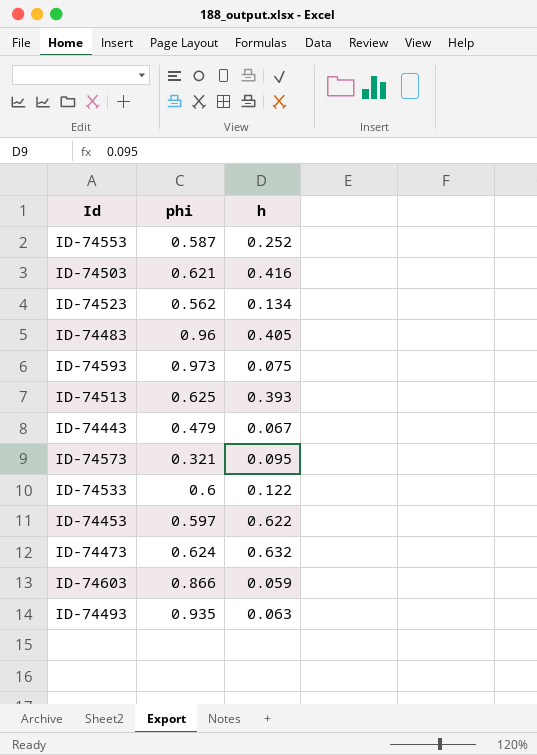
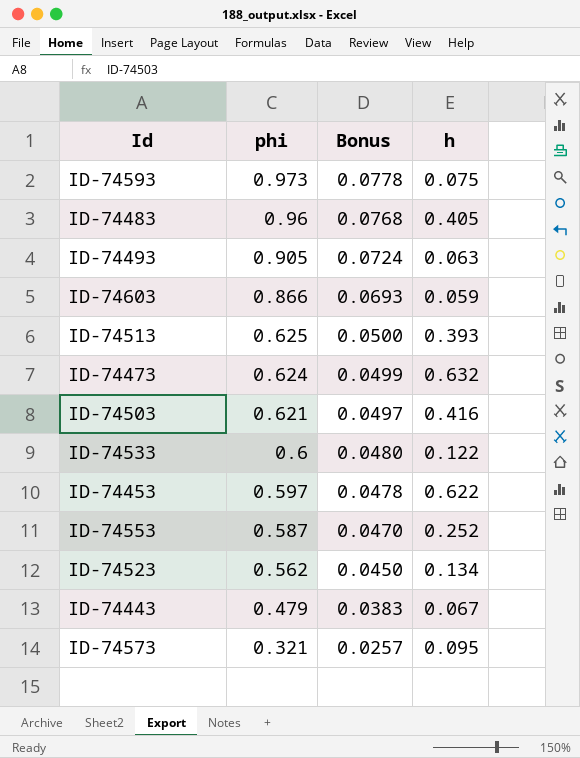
row order: none -> phi descending
column Bonus | formula: none -> [phi] * 0.08
ID-74493 | phi: 0.935 -> 0.905

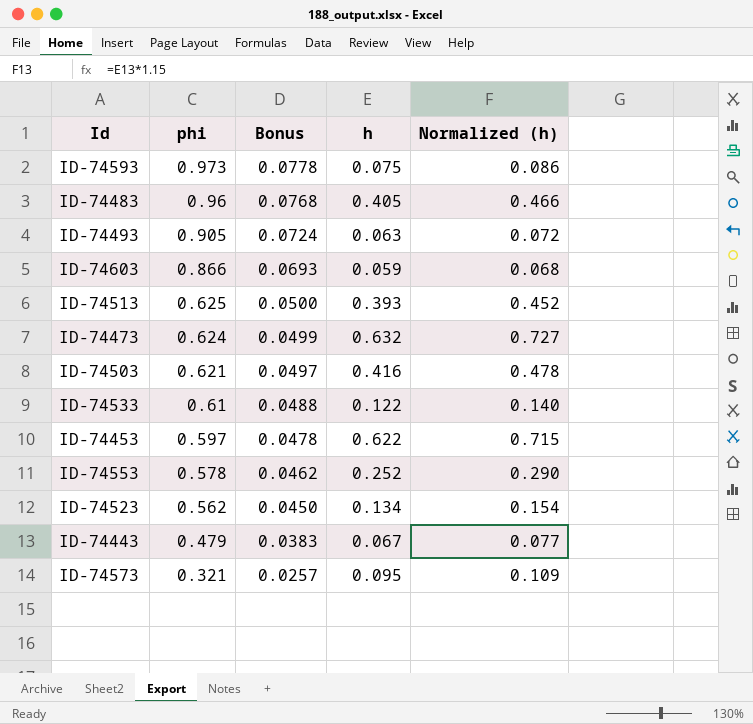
column Normalized (h) | formula: none -> [h] * 1.15
ID-74533 | phi: 0.6 -> 0.61
ID-74533 | Bonus: 0.0480 -> 0.0488
ID-74553 | phi: 0.587 -> 0.578
ID-74553 | Bonus: 0.0470 -> 0.0462

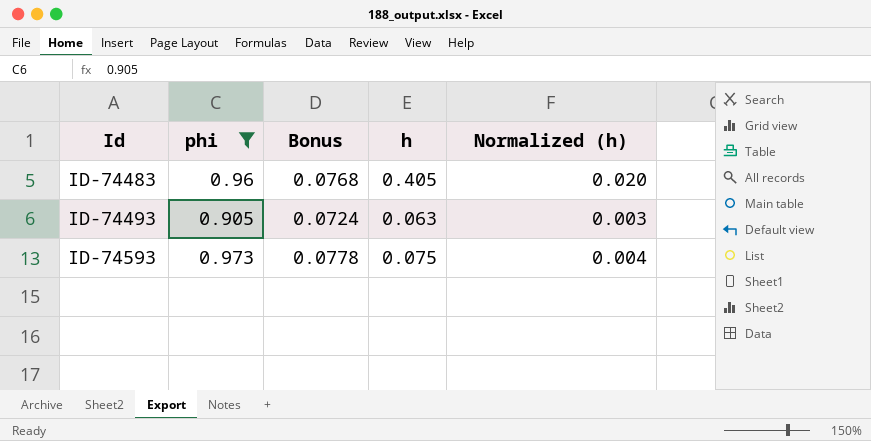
filter: none -> phi >= 0.905
row order: phi descending -> Id ascending
column Normalized (h) | formula: [h] * 1.15 -> [h] * 0.05

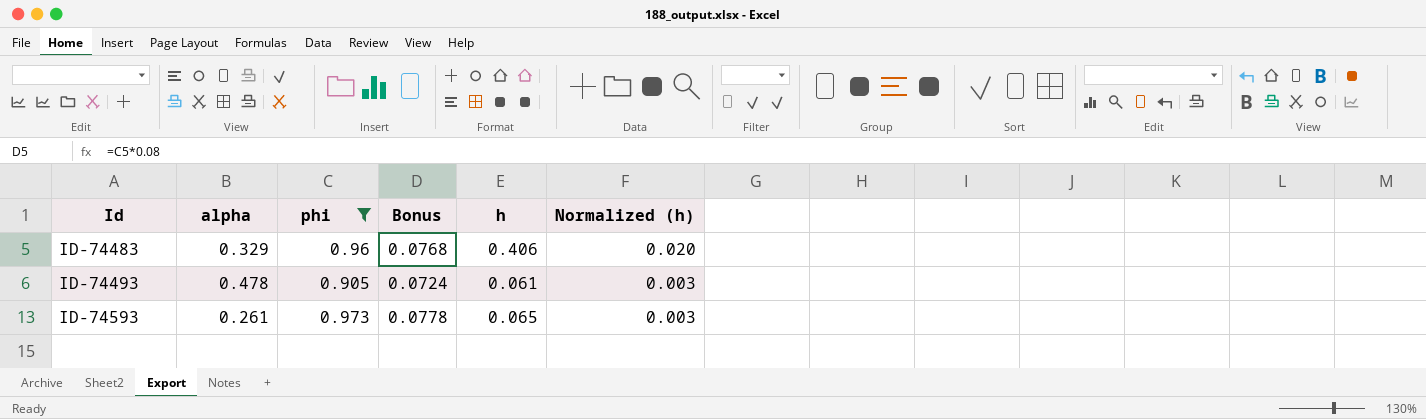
column alpha | position: none -> 2
ID-74483 | h: 0.405 -> 0.406
ID-74493 | h: 0.063 -> 0.061
ID-74593 | h: 0.075 -> 0.065
ID-74593 | Normalized (h): 0.004 -> 0.003

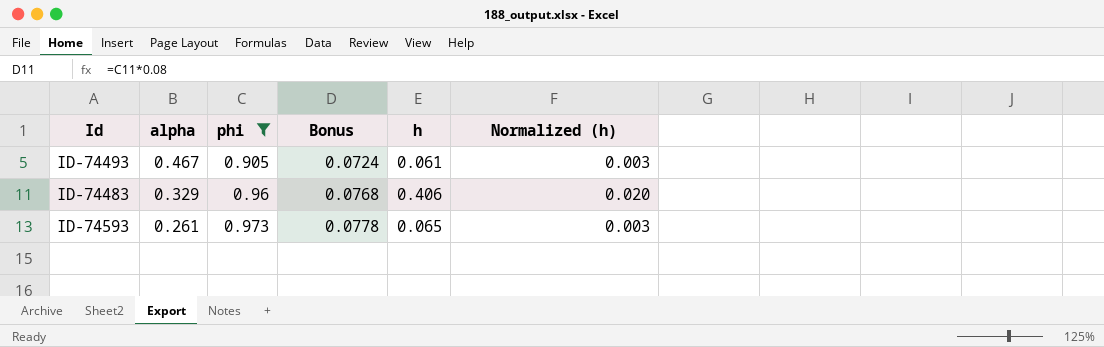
row order: Id ascending -> alpha descending
ID-74493 | alpha: 0.478 -> 0.467

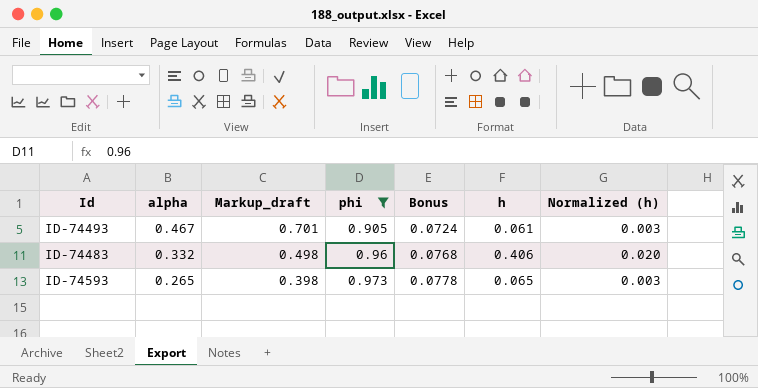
column Markup_draft | formula: none -> [alpha] * 1.5
ID-74483 | alpha: 0.329 -> 0.332
ID-74593 | alpha: 0.261 -> 0.265

